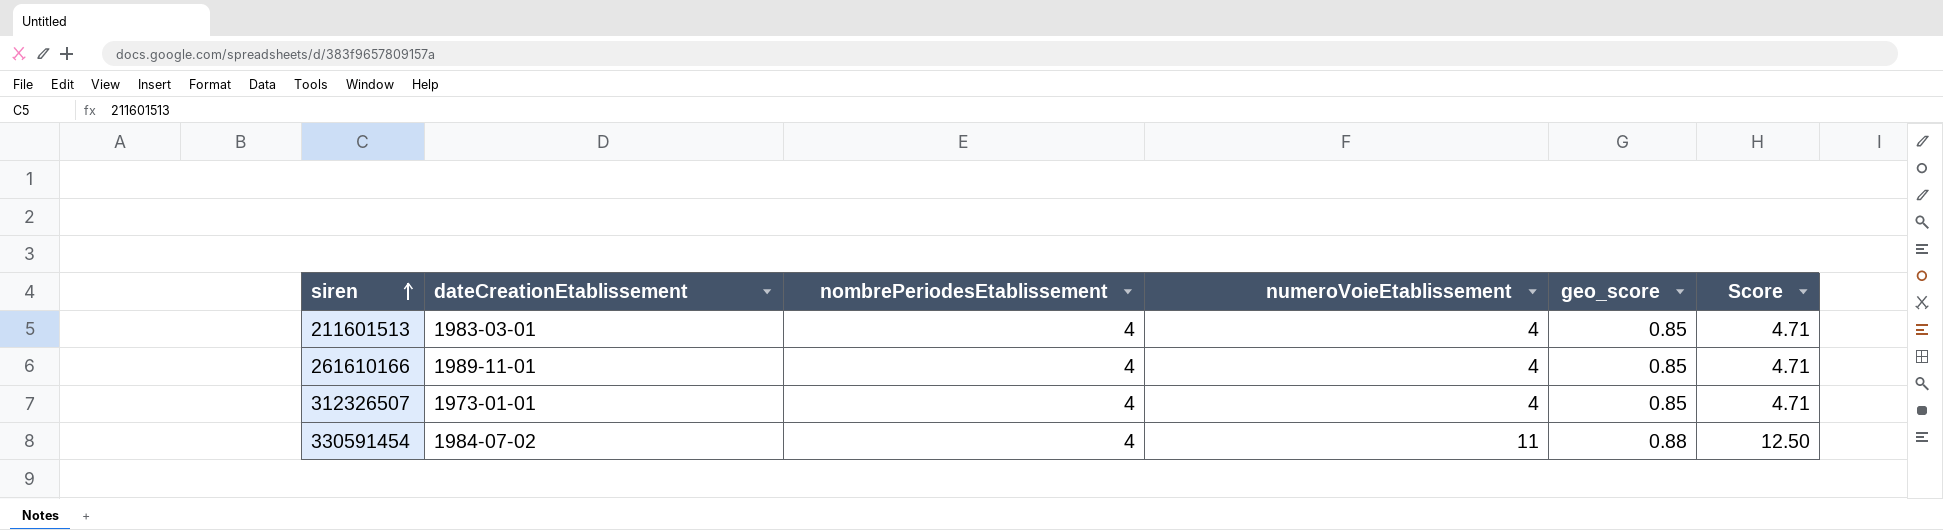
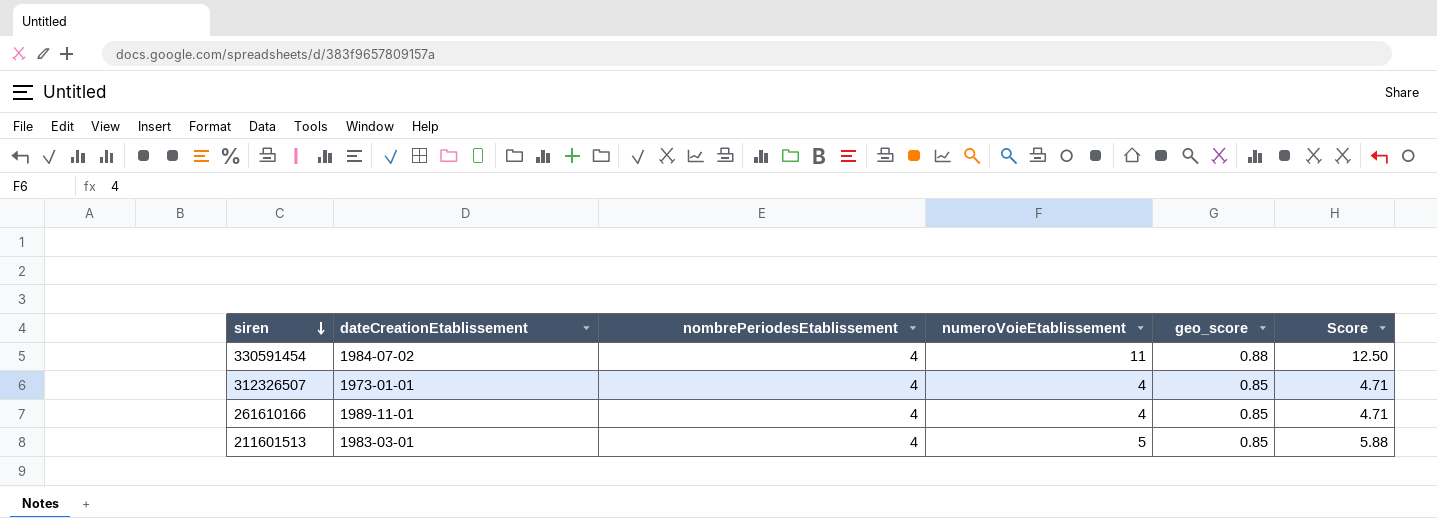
row order: siren ascending -> siren descending
211601513 | numeroVoieEtablissement: 4 -> 5
211601513 | Score: 4.71 -> 5.88

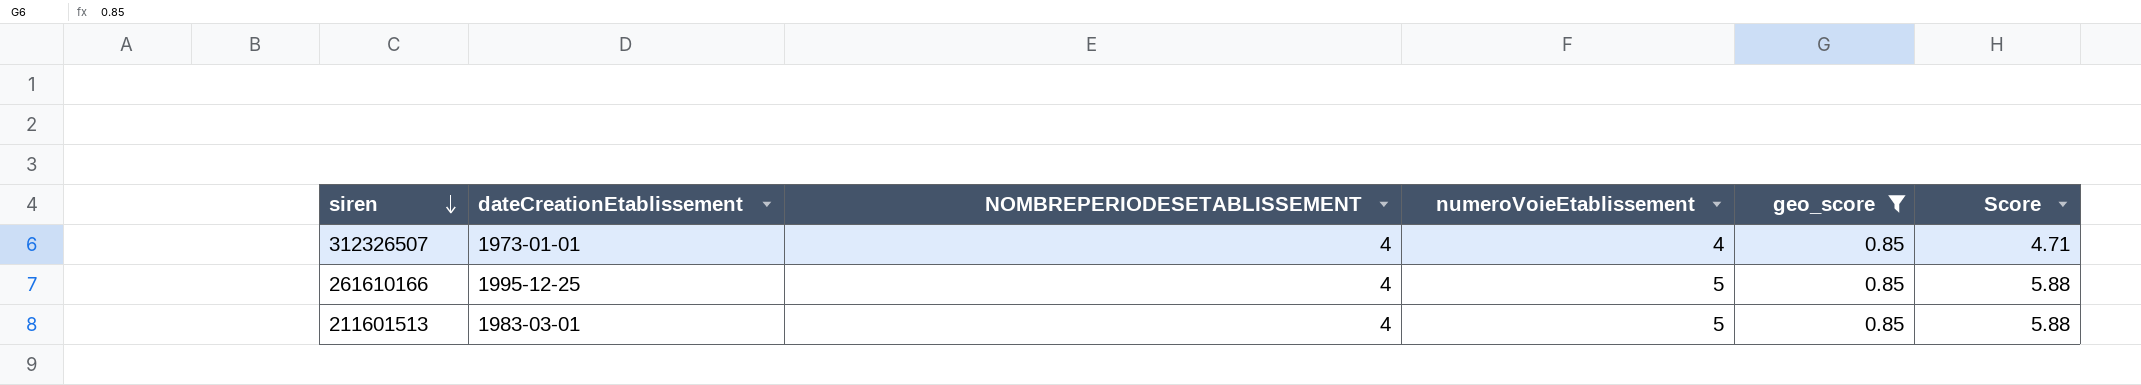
filter: none -> geo_score = 0.85
column name: nombrePeriodesEtablissement -> NOMBREPERIODESETABLISSEMENT
261610166 | dateCreationEtablissement: 1989-11-01 -> 1995-12-25
261610166 | numeroVoieEtablissement: 4 -> 5
261610166 | Score: 4.71 -> 5.88

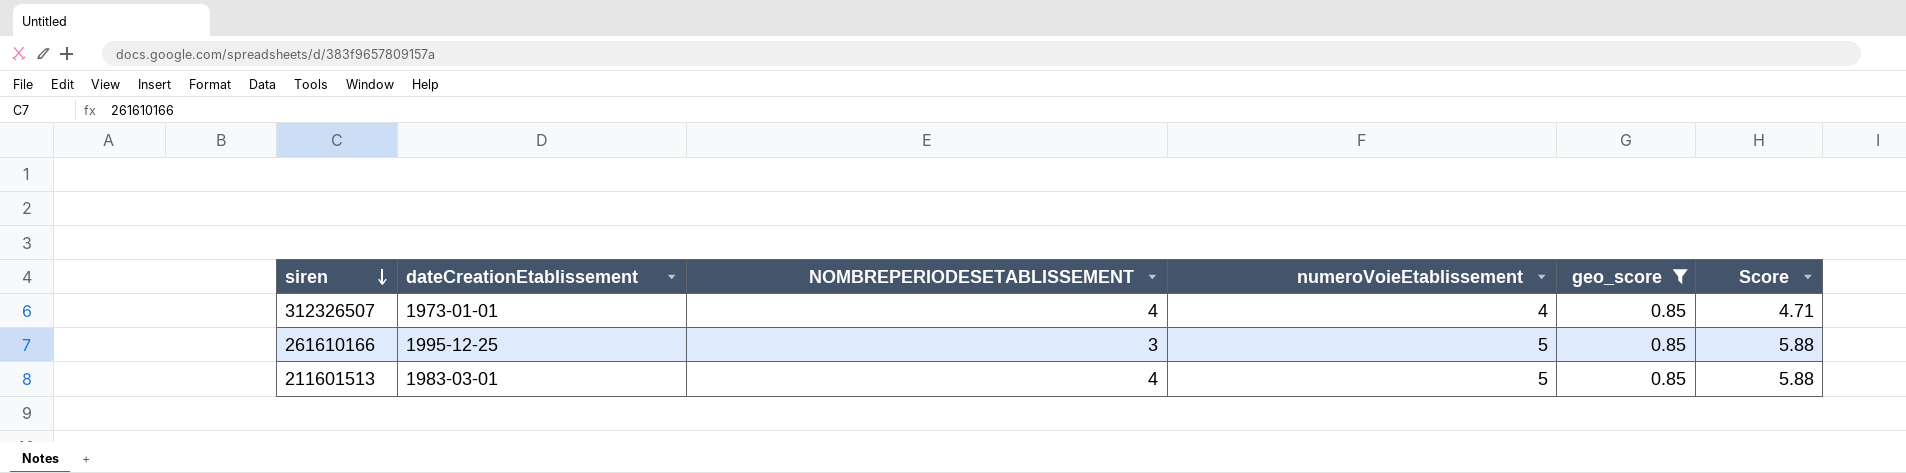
261610166 | NOMBREPERIODESETABLISSEMENT: 4 -> 3

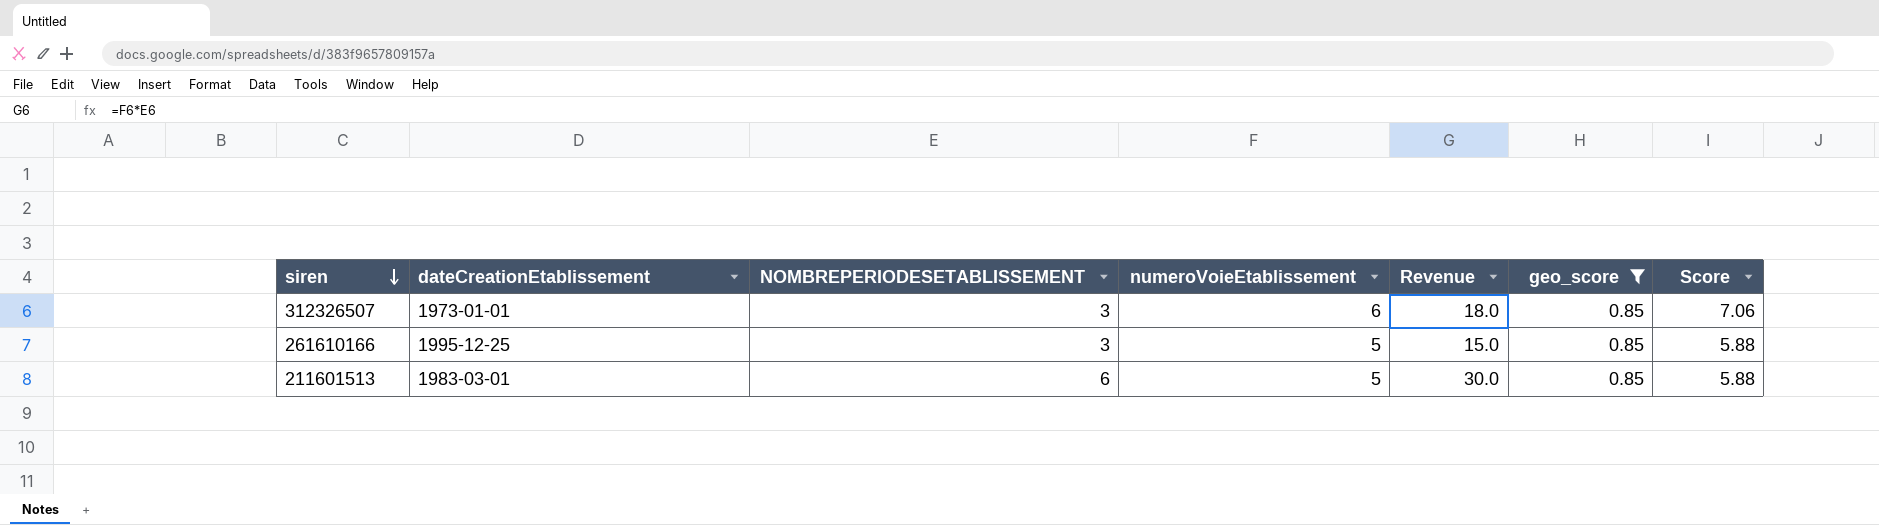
column Revenue | formula: none -> [NOMBREPERIODESETABLISSEMENT] * [numeroVoieEtablissement]
312326507 | NOMBREPERIODESETABLISSEMENT: 4 -> 3
312326507 | numeroVoieEtablissement: 4 -> 6
312326507 | Score: 4.71 -> 7.06
211601513 | NOMBREPERIODESETABLISSEMENT: 4 -> 6

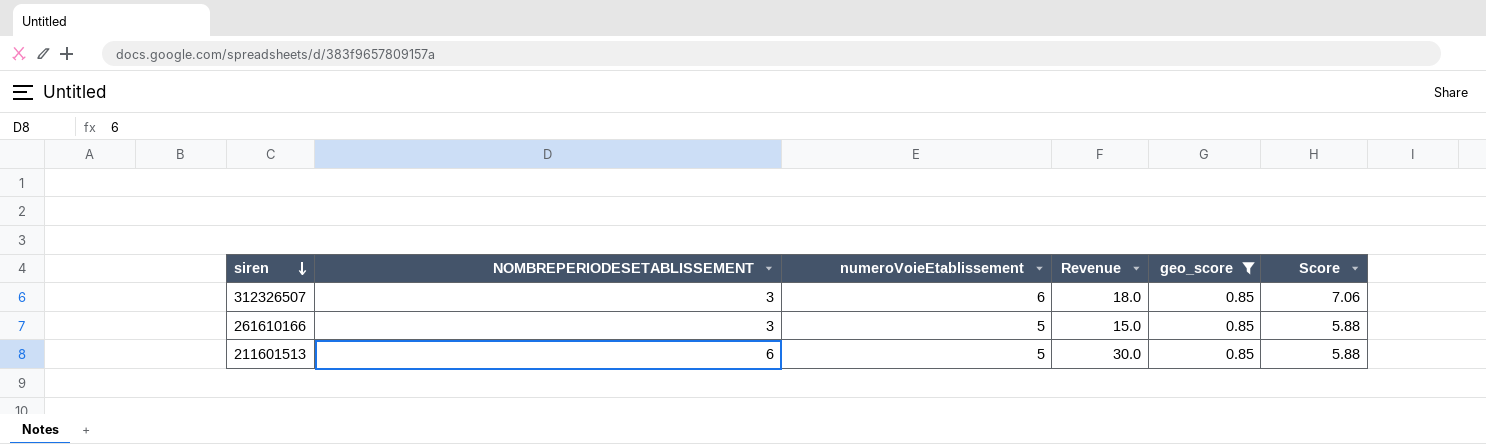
column dateCreationEtablissement | position: 2 -> none

